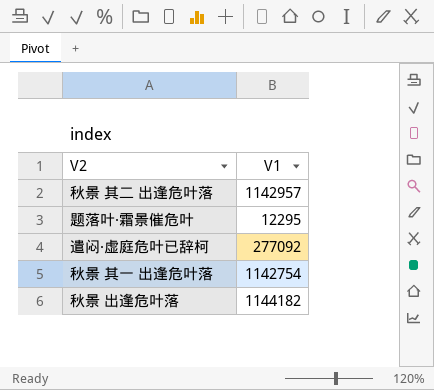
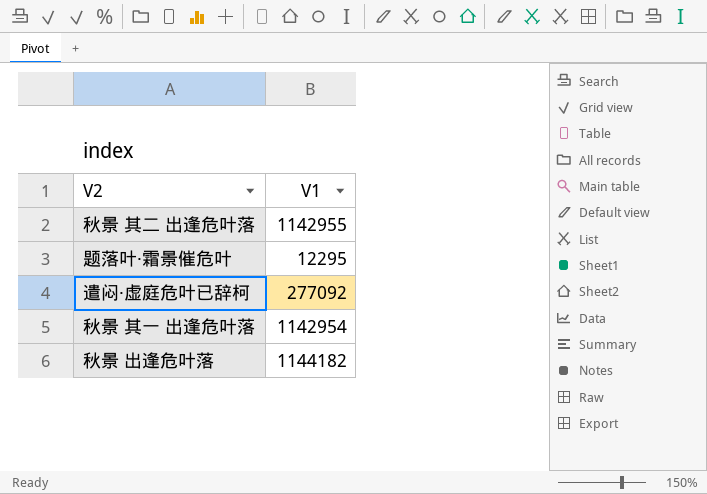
秋景 其二 出逢危叶落 | V1: 1142957 -> 1142955
秋景 其一 出逢危叶落 | V1: 1142754 -> 1142954

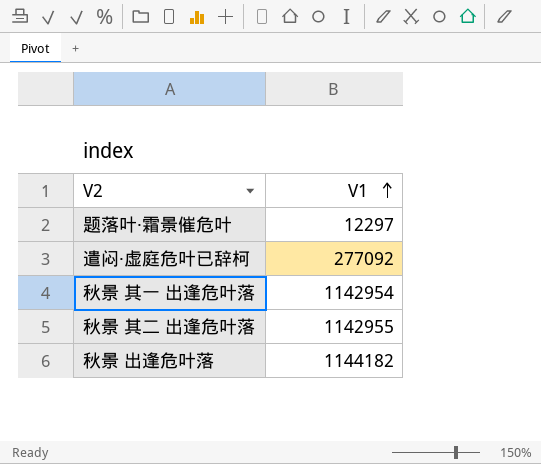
row order: none -> V1 ascending
题落叶·霜景催危叶 | V1: 12295 -> 12297

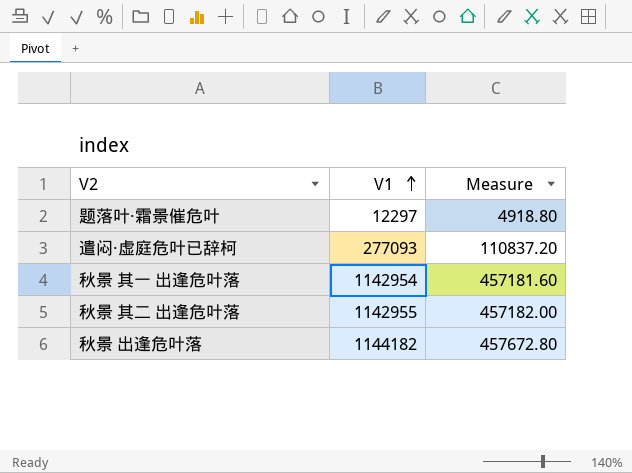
column Measure | formula: none -> [V1] * 0.4
遣闷·虚庭危叶已辞柯 | V1: 277092 -> 277093

